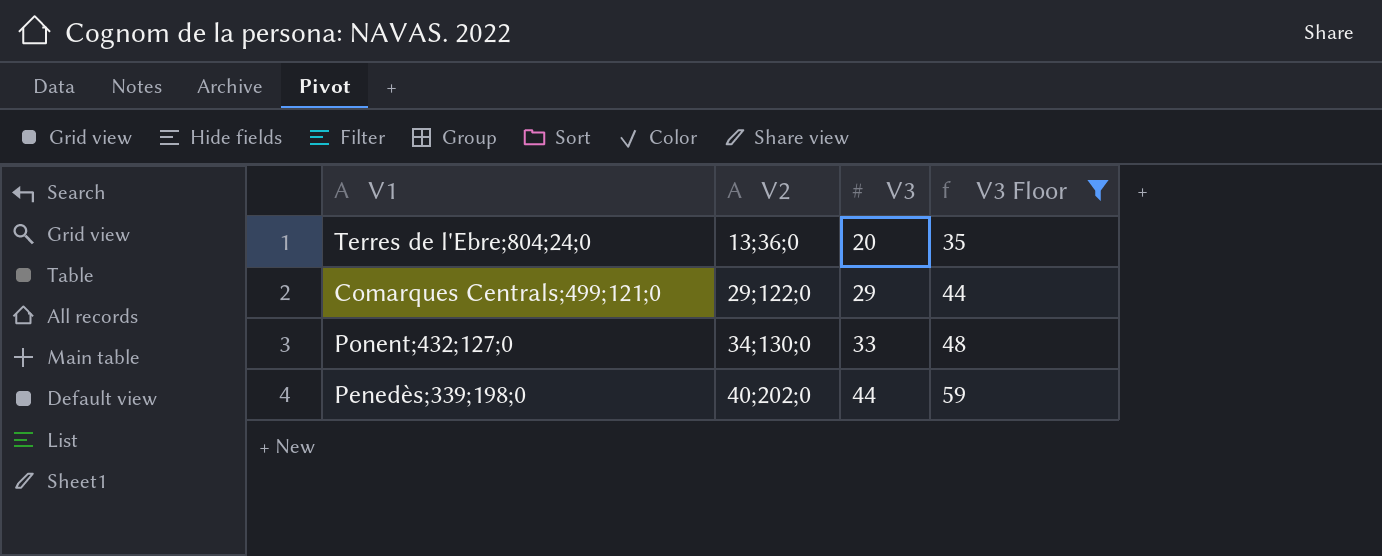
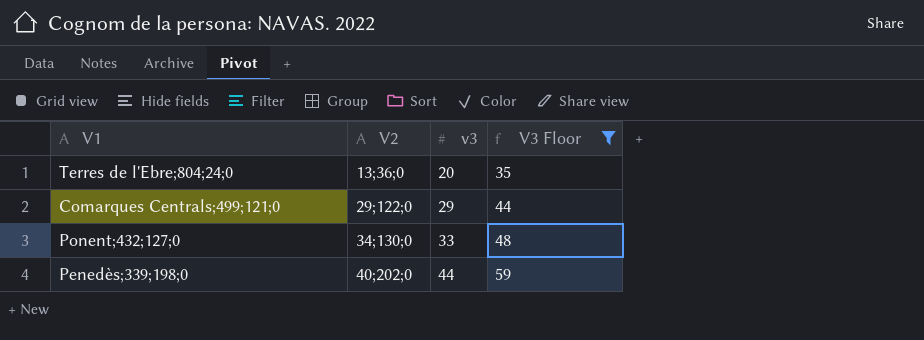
column name: V3 -> v3

